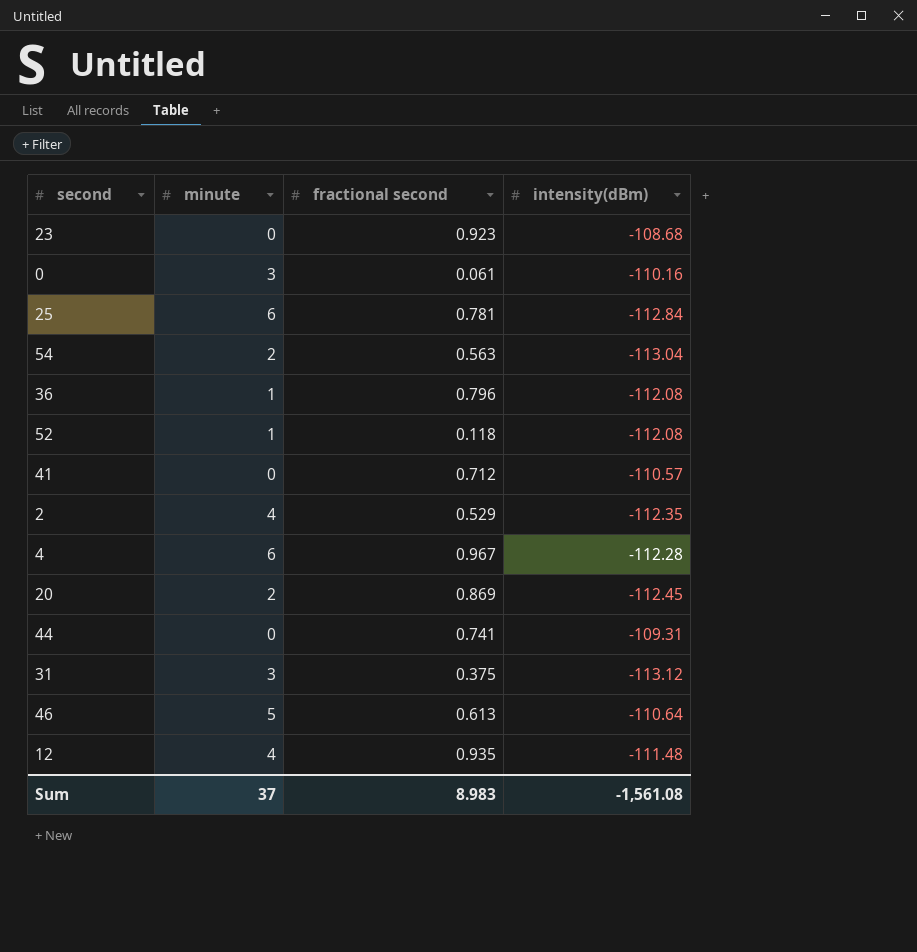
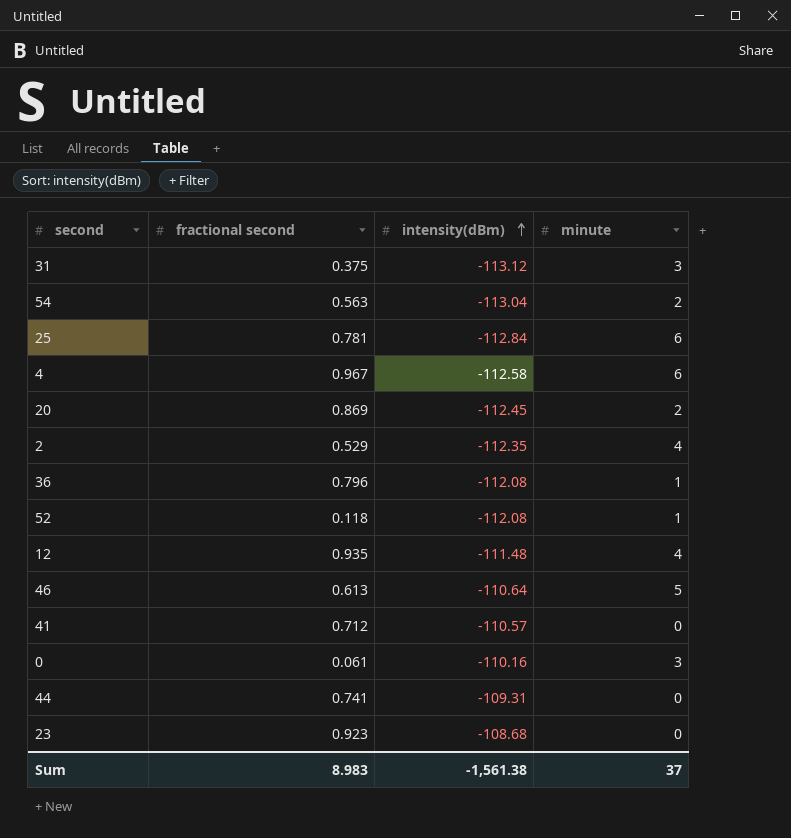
row order: none -> intensity(dBm) ascending
column minute | position: 2 -> 4
4 | intensity(dBm): -112.28 -> -112.58
Sum | intensity(dBm): -1,561.08 -> -1,561.38

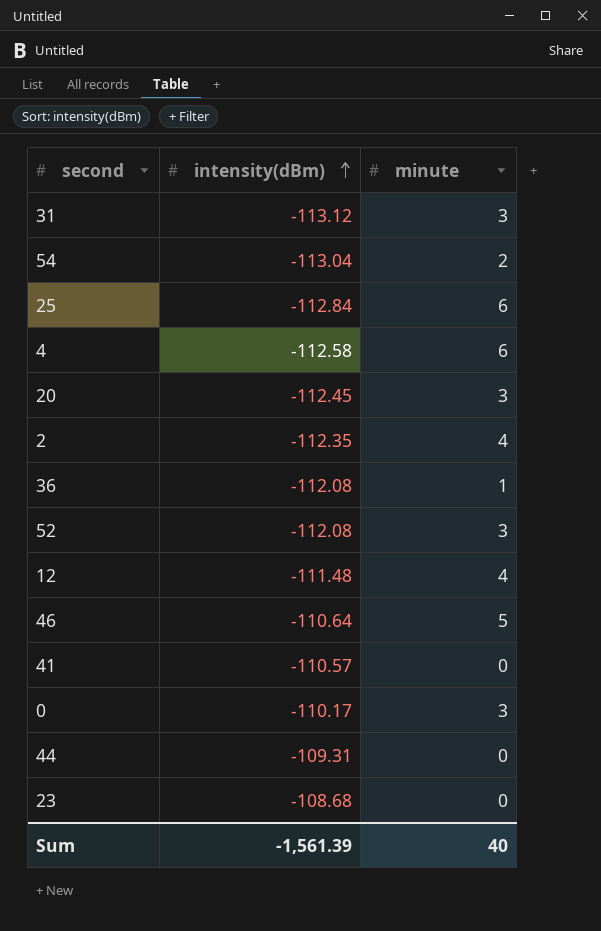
column fractional second | position: 2 -> none
20 | minute: 2 -> 3
52 | minute: 1 -> 3
0 | intensity(dBm): -110.16 -> -110.17
Sum | intensity(dBm): -1,561.38 -> -1,561.39
Sum | minute: 37 -> 40

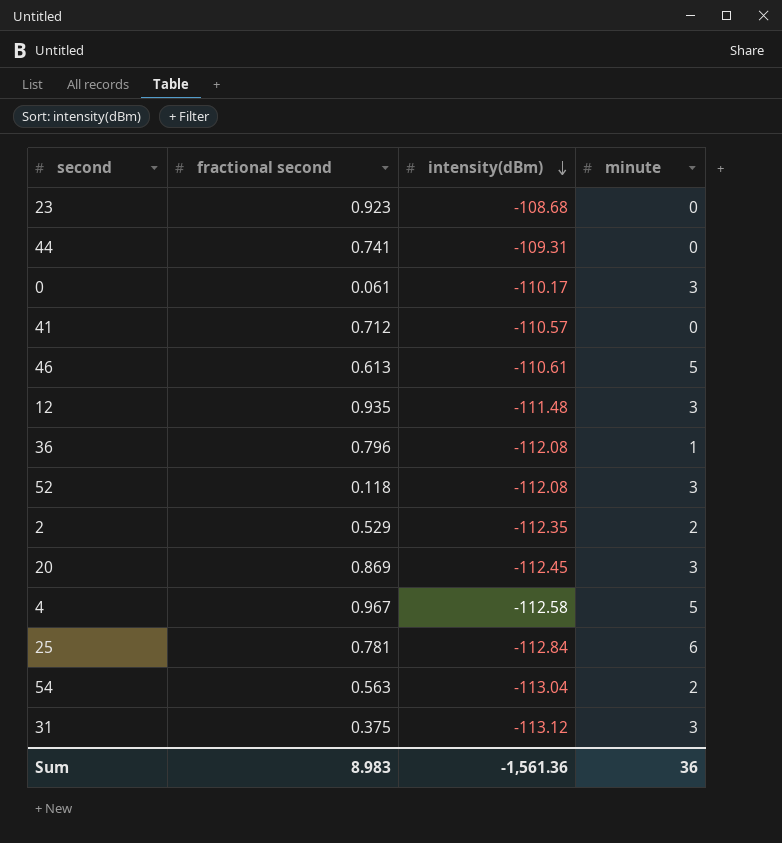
row order: intensity(dBm) ascending -> intensity(dBm) descending
column fractional second | position: none -> 2
46 | intensity(dBm): -110.64 -> -110.61
12 | minute: 4 -> 3
2 | minute: 4 -> 2
4 | minute: 6 -> 5
Sum | intensity(dBm): -1,561.39 -> -1,561.36
Sum | minute: 40 -> 36

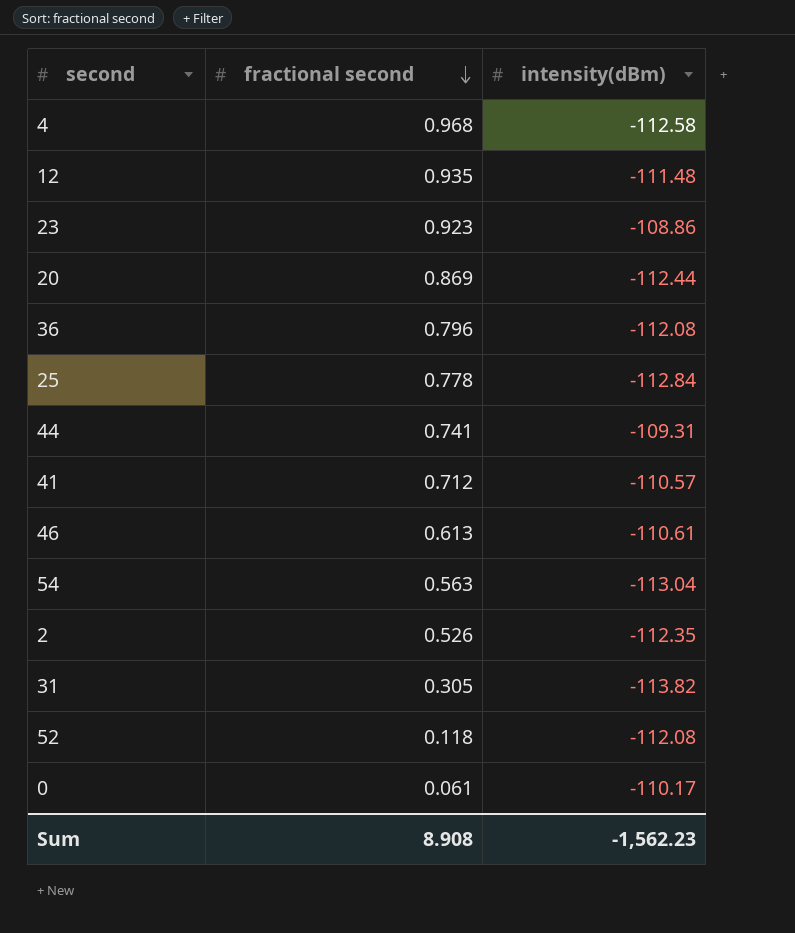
row order: intensity(dBm) descending -> fractional second descending
column minute | position: 4 -> none
4 | fractional second: 0.967 -> 0.968
23 | intensity(dBm): -108.68 -> -108.86
20 | intensity(dBm): -112.45 -> -112.44
25 | fractional second: 0.781 -> 0.778
2 | fractional second: 0.529 -> 0.526
31 | fractional second: 0.375 -> 0.305
31 | intensity(dBm): -113.12 -> -113.82
Sum | fractional second: 8.983 -> 8.908
Sum | intensity(dBm): -1,561.36 -> -1,562.23

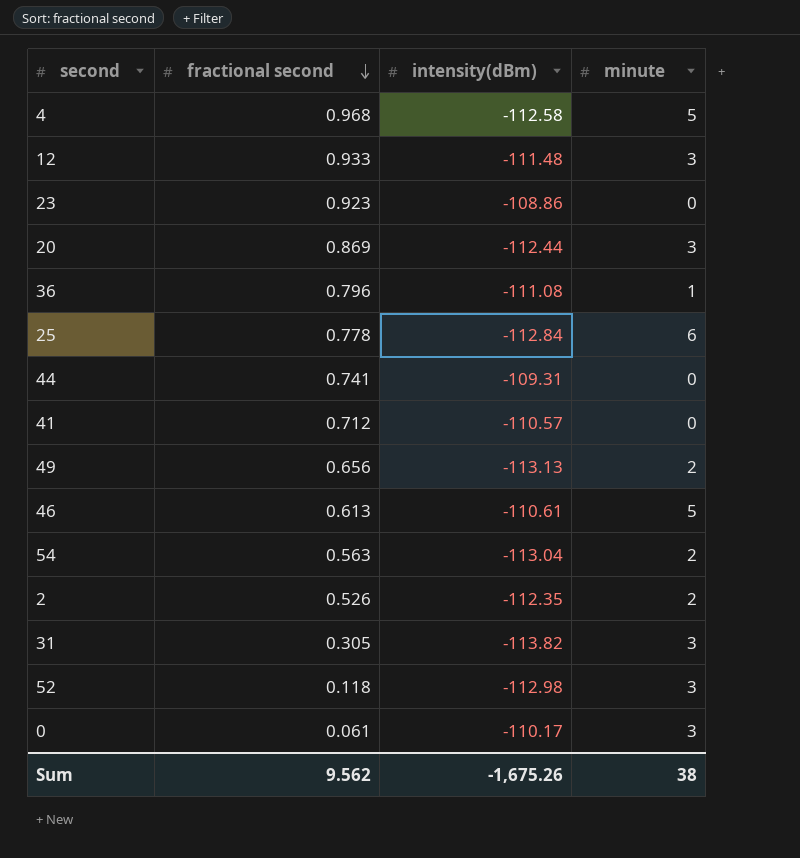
column minute | position: none -> 4
12 | fractional second: 0.935 -> 0.933
36 | intensity(dBm): -112.08 -> -111.08
row 49: none -> 0.656 | -113.13 | 2
52 | intensity(dBm): -112.08 -> -112.98
Sum | fractional second: 8.908 -> 9.562
Sum | intensity(dBm): -1,562.23 -> -1,675.26

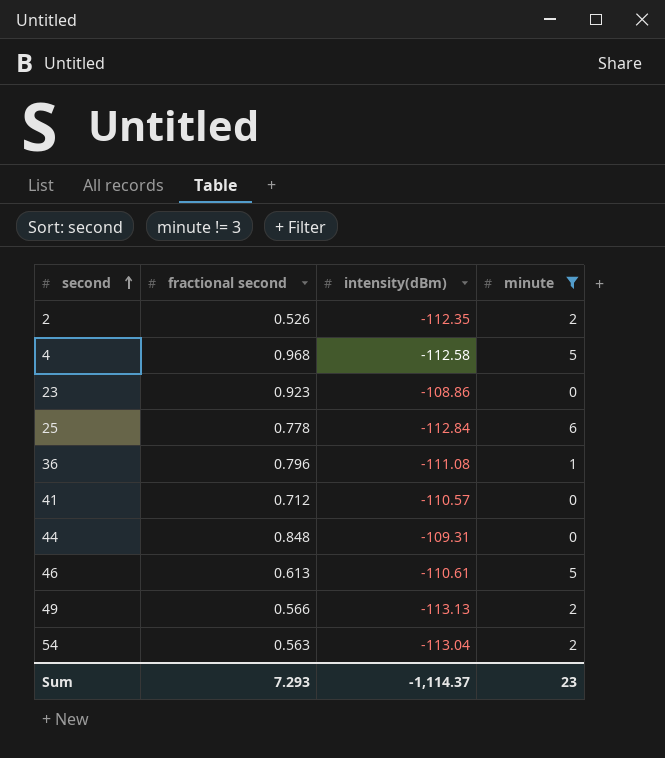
filter: none -> minute != 3
row order: fractional second descending -> second ascending
44 | fractional second: 0.741 -> 0.848
49 | fractional second: 0.656 -> 0.566
Sum | fractional second: 9.562 -> 7.293
Sum | intensity(dBm): -1,675.26 -> -1,114.37
Sum | minute: 38 -> 23

